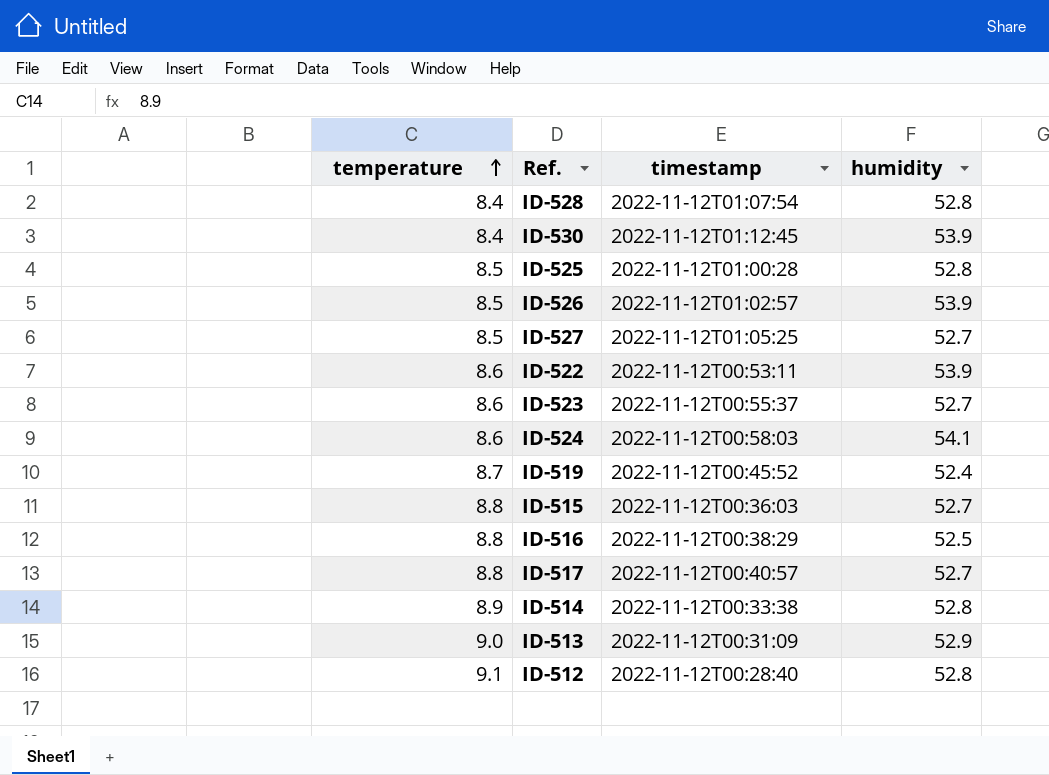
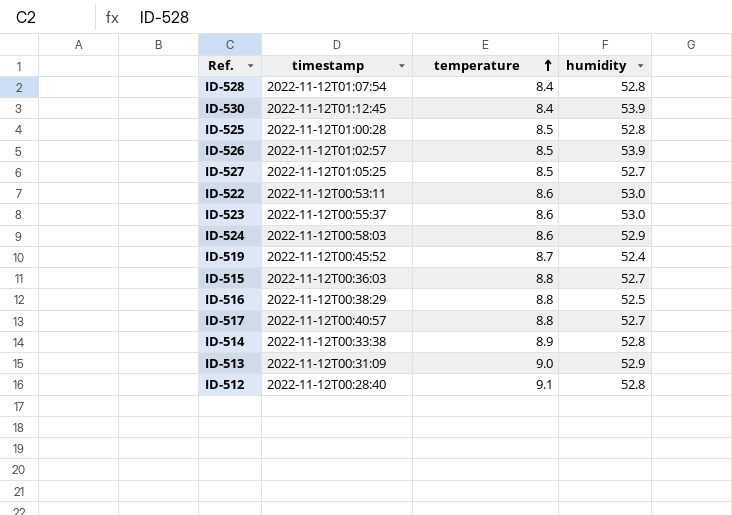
column temperature | position: 1 -> 3
ID-522 | humidity: 53.9 -> 53.0
ID-523 | humidity: 52.7 -> 53.0
ID-524 | humidity: 54.1 -> 52.9

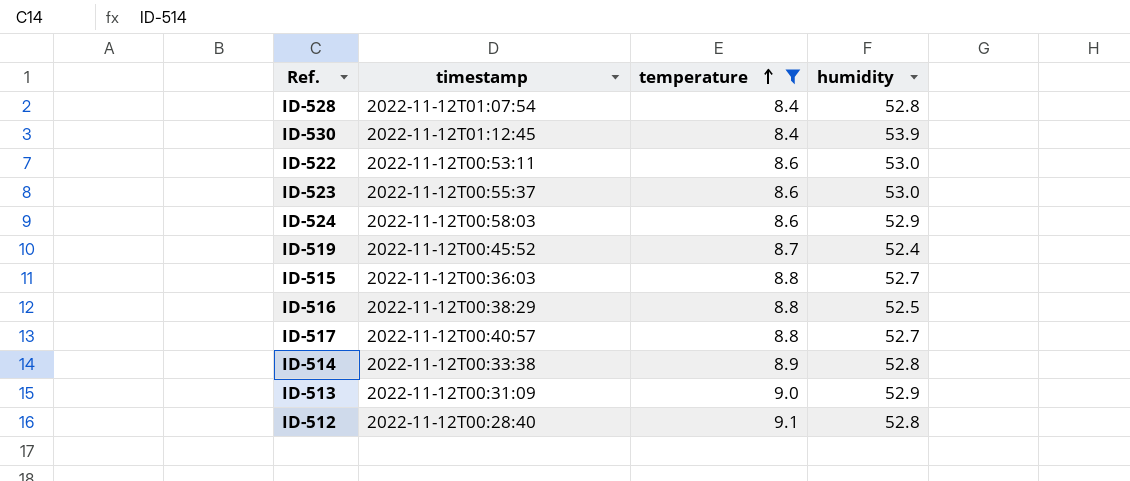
filter: none -> temperature != 8.5

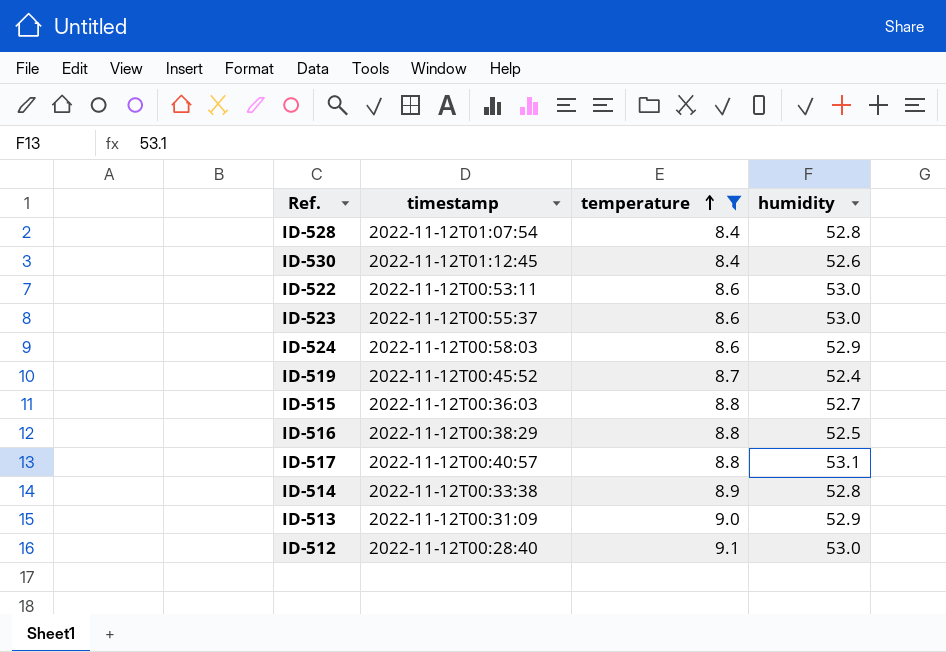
ID-530 | humidity: 53.9 -> 52.6
ID-517 | humidity: 52.7 -> 53.1
ID-512 | humidity: 52.8 -> 53.0

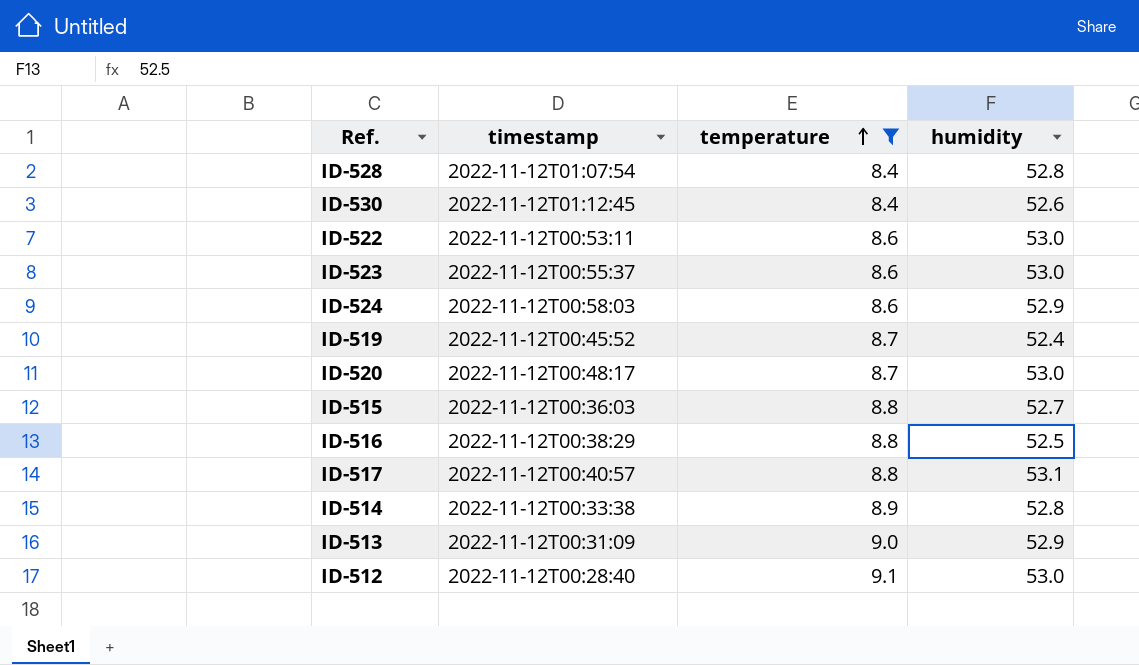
row ID-520: none -> 2022-11-12T00:48:17 | 8.7 | 53.0

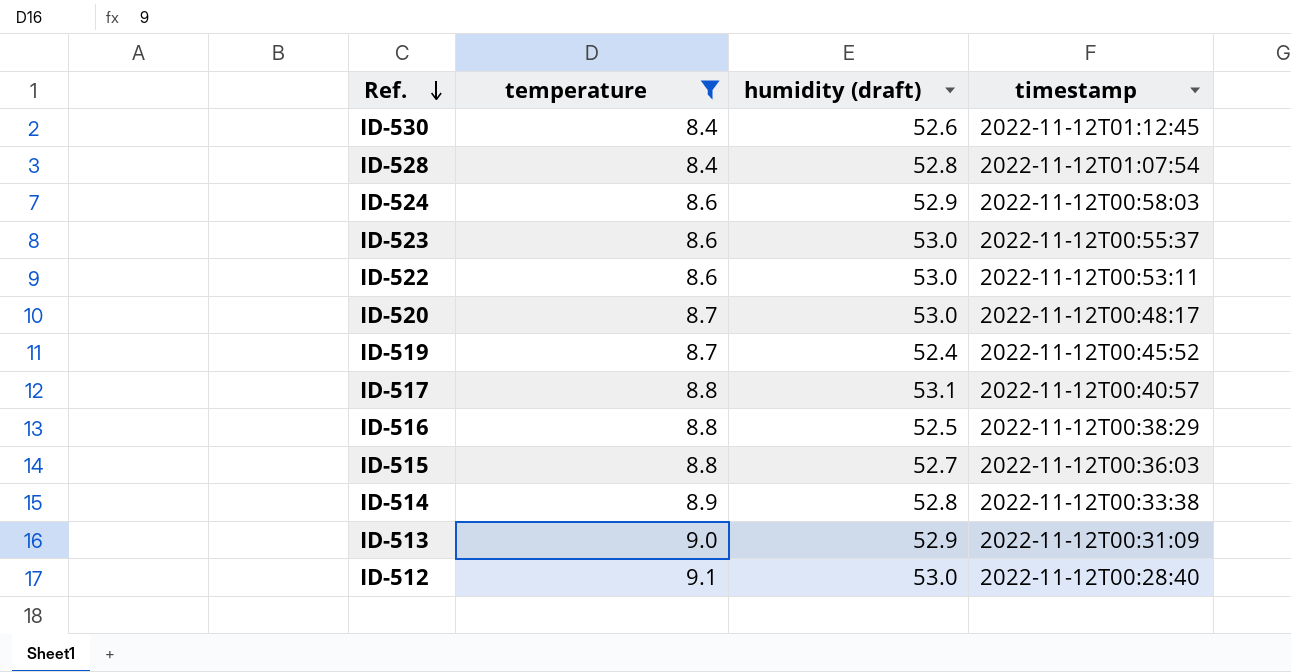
row order: temperature ascending -> Ref. descending
column name: humidity -> humidity (draft)
column timestamp | position: 2 -> 4

